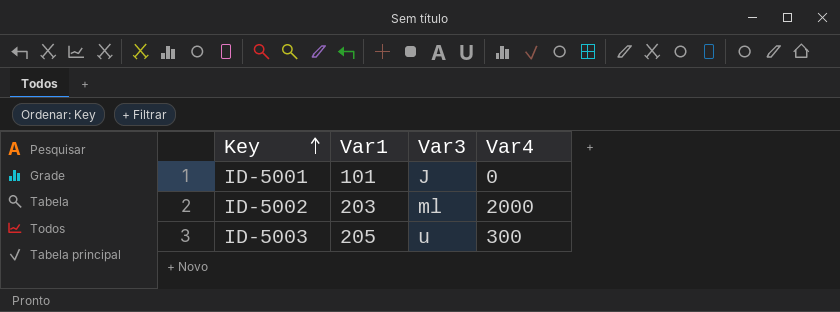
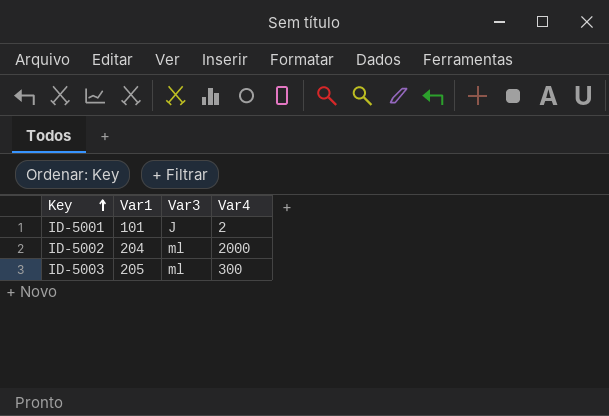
ID-5001 | Var4: 0 -> 2
ID-5002 | Var1: 203 -> 204
ID-5003 | Var3: u -> ml

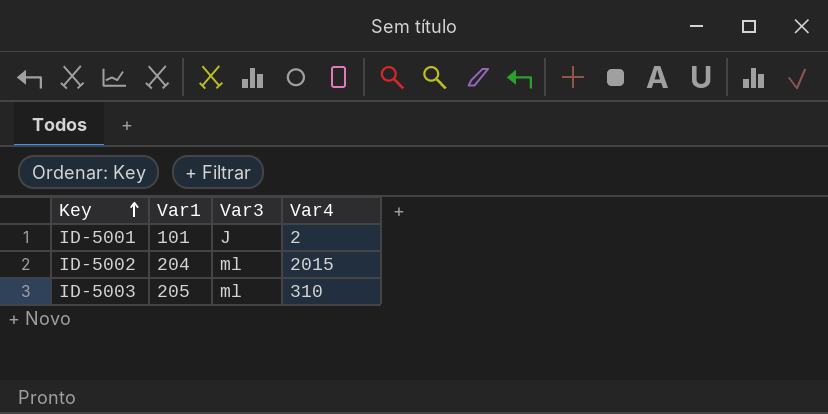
ID-5002 | Var4: 2000 -> 2015
ID-5003 | Var4: 300 -> 310

